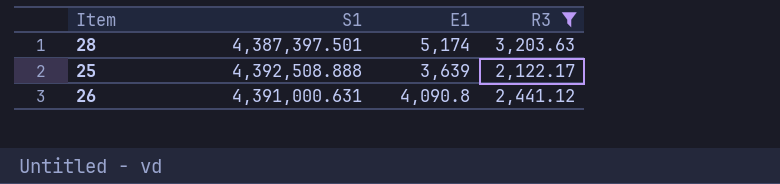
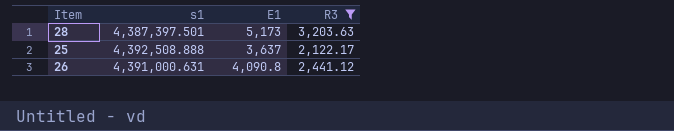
column name: S1 -> s1
28 | E1: 5,174 -> 5,173
25 | E1: 3,639 -> 3,637

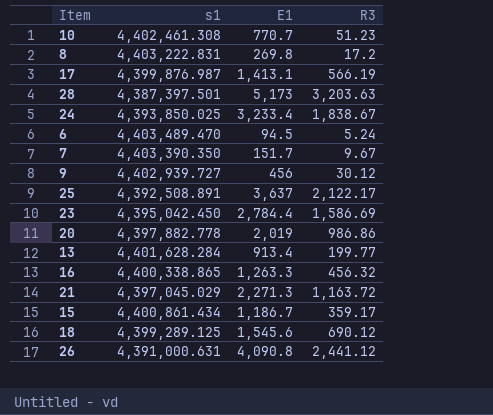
filter: R3 >= 2,122.17 -> none
25 | s1: 4,392,508.888 -> 4,392,508.891

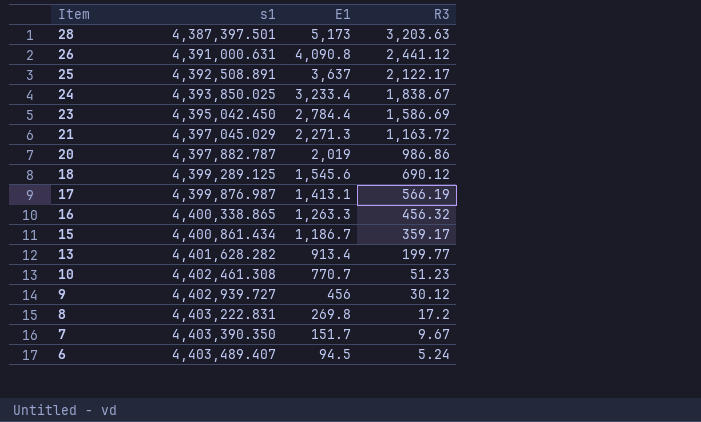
row order: none -> Item descending
20 | s1: 4,397,882.778 -> 4,397,882.787
13 | s1: 4,401,628.284 -> 4,401,628.282
6 | s1: 4,403,489.470 -> 4,403,489.407

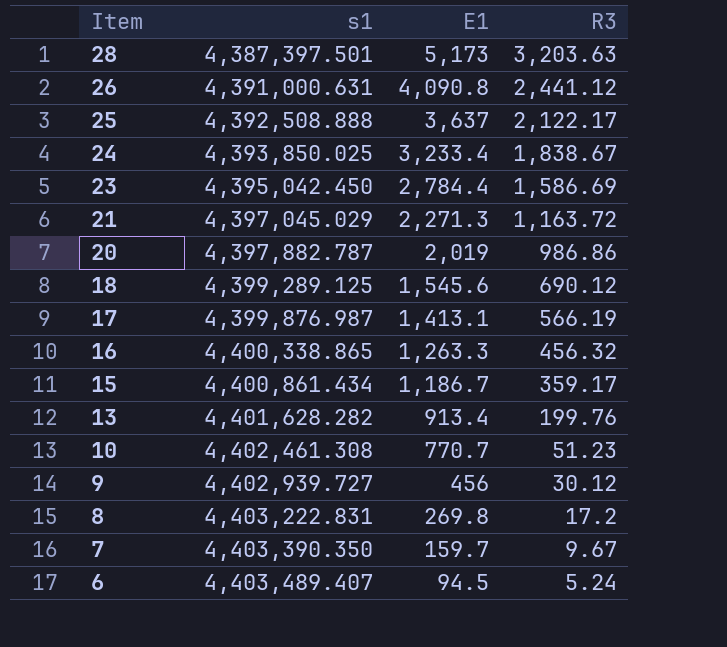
25 | s1: 4,392,508.891 -> 4,392,508.888
13 | R3: 199.77 -> 199.76
7 | E1: 151.7 -> 159.7

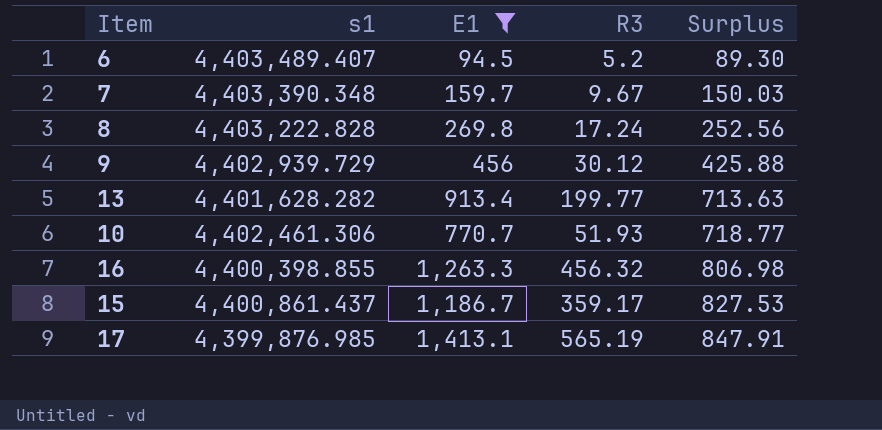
filter: none -> E1 <= 1,413.1
row order: Item descending -> Surplus ascending
column Surplus | formula: none -> [E1] - [R3]
6 | R3: 5.24 -> 5.2
7 | s1: 4,403,390.350 -> 4,403,390.348
8 | s1: 4,403,222.831 -> 4,403,222.828
8 | R3: 17.2 -> 17.24
9 | s1: 4,402,939.727 -> 4,402,939.729
13 | R3: 199.76 -> 199.77
10 | s1: 4,402,461.308 -> 4,402,461.306
10 | R3: 51.23 -> 51.93
16 | s1: 4,400,338.865 -> 4,400,398.855
15 | s1: 4,400,861.434 -> 4,400,861.437
17 | s1: 4,399,876.987 -> 4,399,876.985
17 | R3: 566.19 -> 565.19

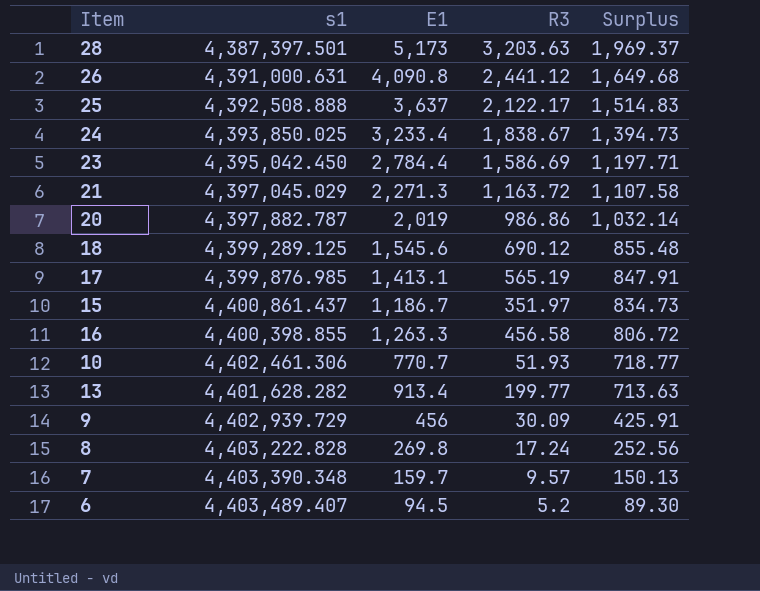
filter: E1 <= 1,413.1 -> none
row order: Surplus ascending -> Surplus descending
15 | R3: 359.17 -> 351.97
15 | Surplus: 827.53 -> 834.73
16 | R3: 456.32 -> 456.58
16 | Surplus: 806.98 -> 806.72
9 | R3: 30.12 -> 30.09
9 | Surplus: 425.88 -> 425.91
7 | R3: 9.67 -> 9.57
7 | Surplus: 150.03 -> 150.13

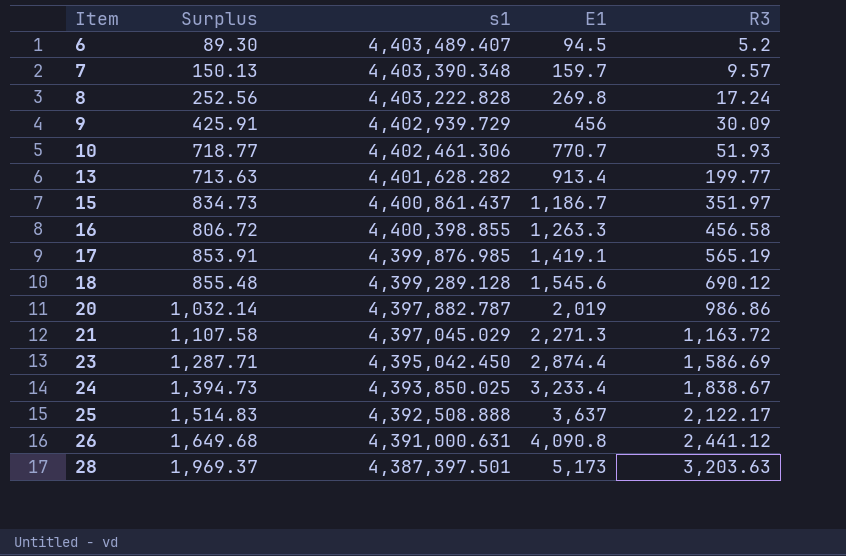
row order: Surplus descending -> Item ascending
column Surplus | position: 5 -> 2
17 | Surplus: 847.91 -> 853.91
17 | E1: 1,413.1 -> 1,419.1
18 | s1: 4,399,289.125 -> 4,399,289.128
23 | Surplus: 1,197.71 -> 1,287.71
23 | E1: 2,784.4 -> 2,874.4

